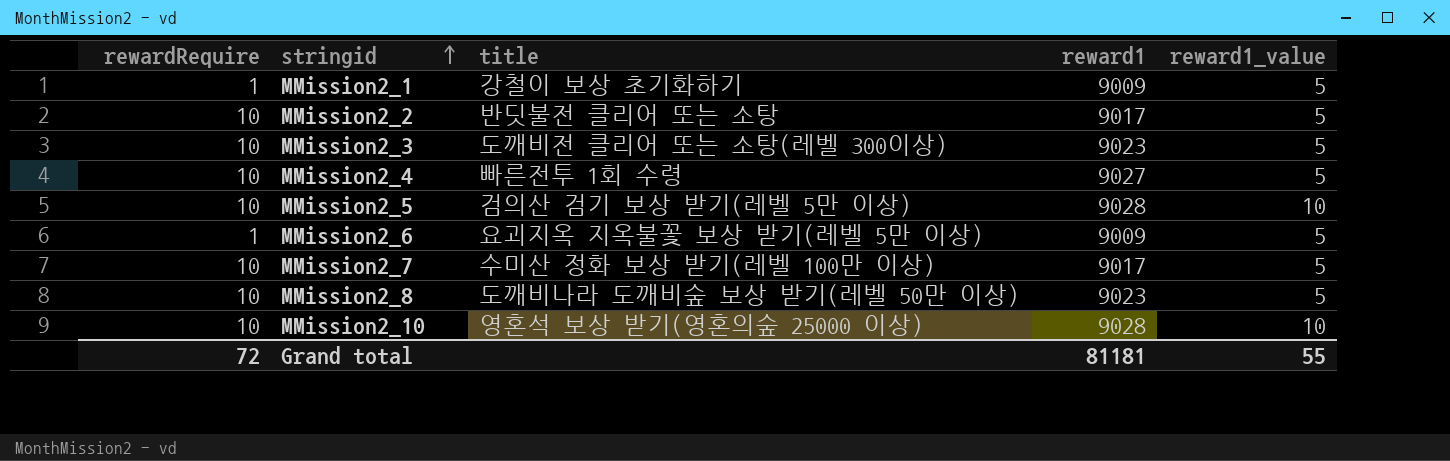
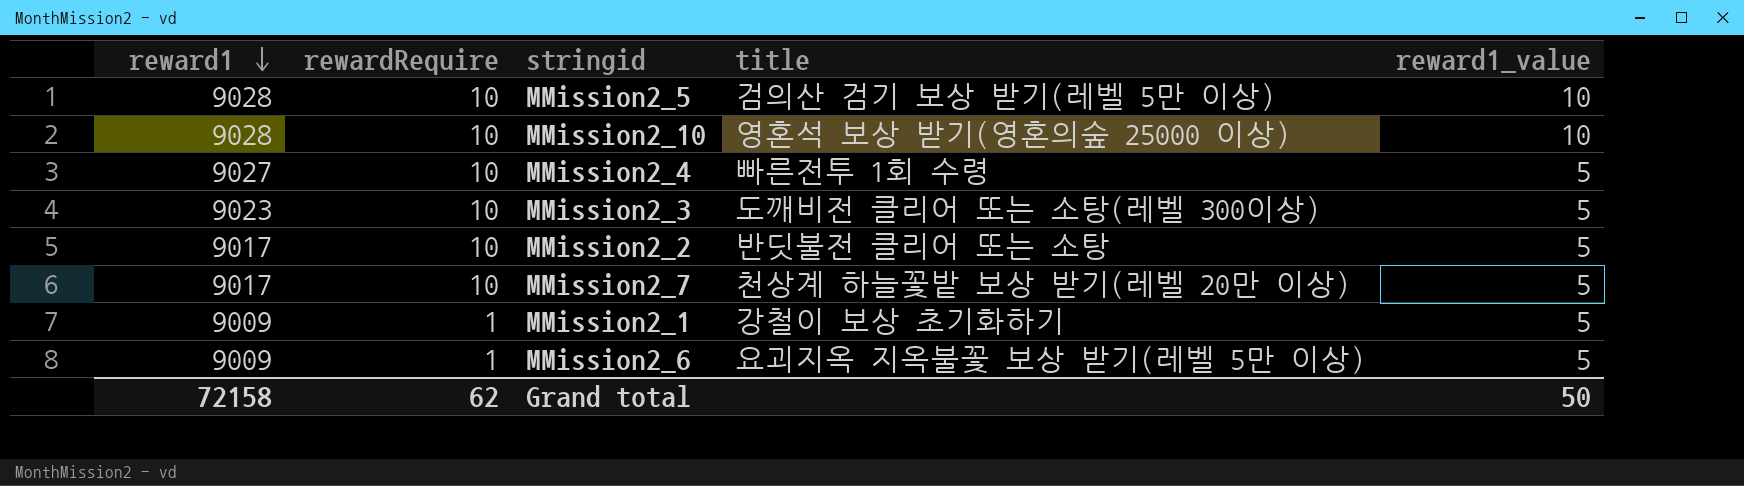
row order: stringid ascending -> reward1 descending
column reward1 | position: 4 -> 1
row MMission2_8: 10 | 도깨비나라 도깨비숲 보상 받기(레벨 50만 이상) | 9023 | 5 -> none
MMission2_7 | title: 수미산 정화 보상 받기(레벨 100만 이상) -> 천상계 하늘꽃밭 보상 받기(레벨 20만 이상)
Grand total | reward1: 81181 -> 72158
Grand total | rewardRequire: 72 -> 62
Grand total | reward1_value: 55 -> 50

